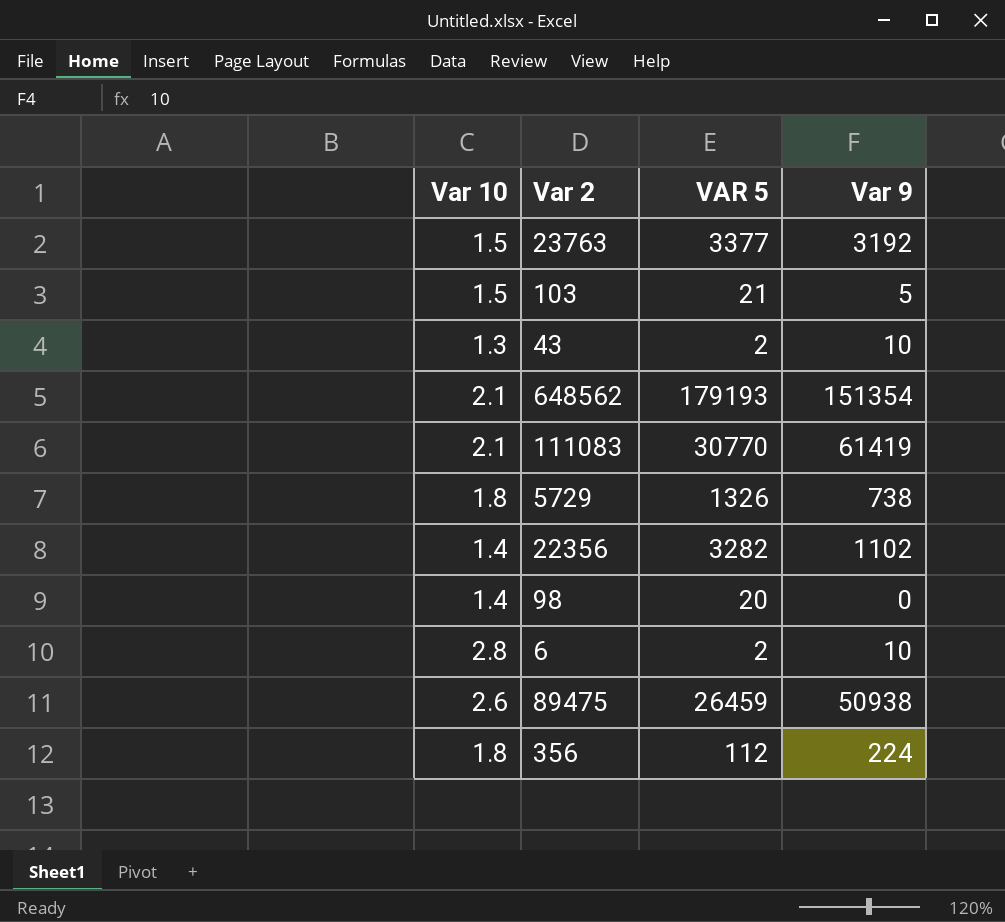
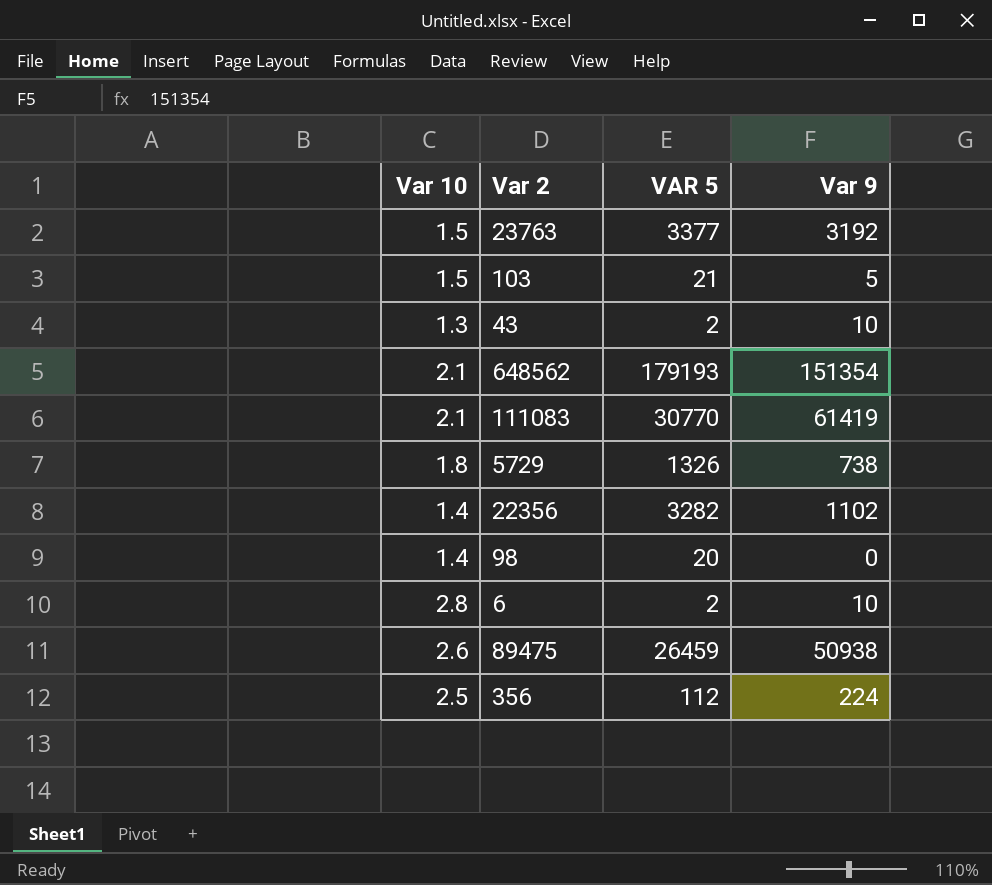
356 | Var 10: 1.8 -> 2.5

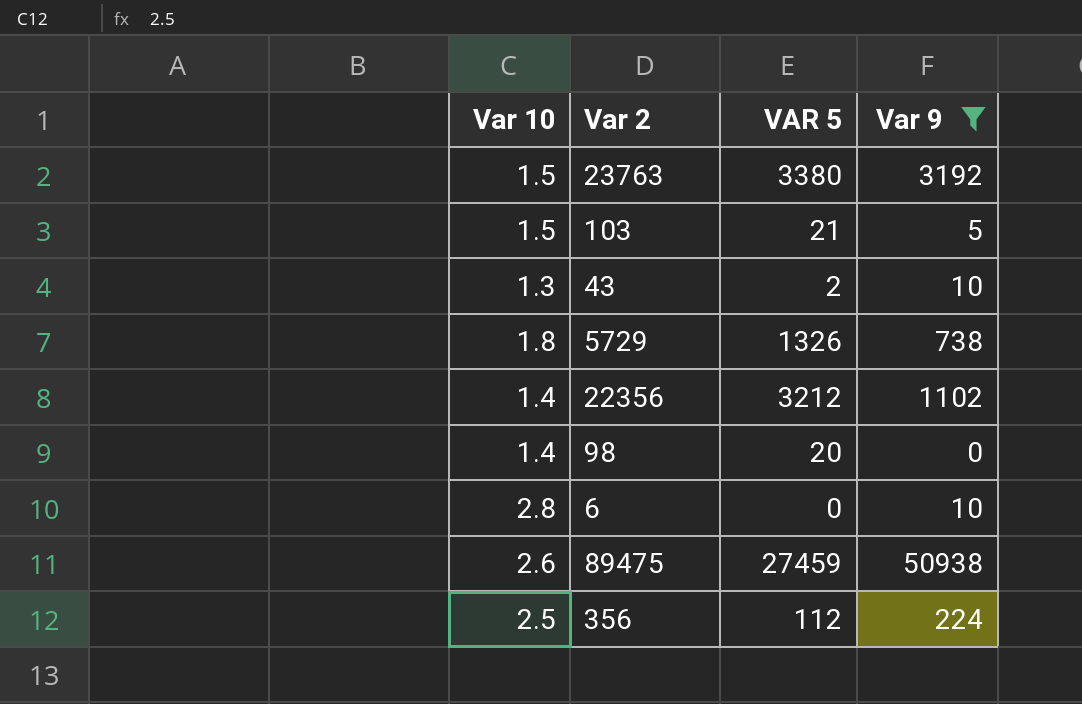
filter: none -> Var 9 <= 50938
23763 | VAR 5: 3377 -> 3380
22356 | VAR 5: 3282 -> 3212
6 | VAR 5: 2 -> 0
89475 | VAR 5: 26459 -> 27459

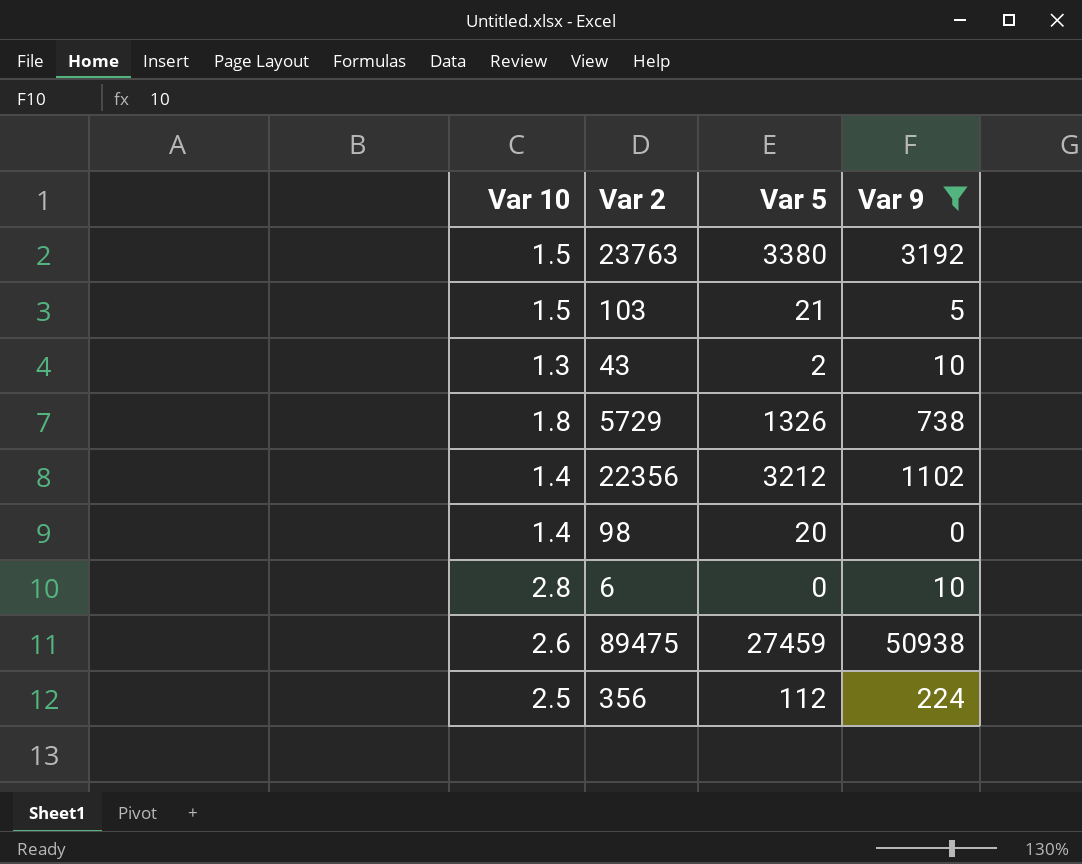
column name: VAR 5 -> Var 5

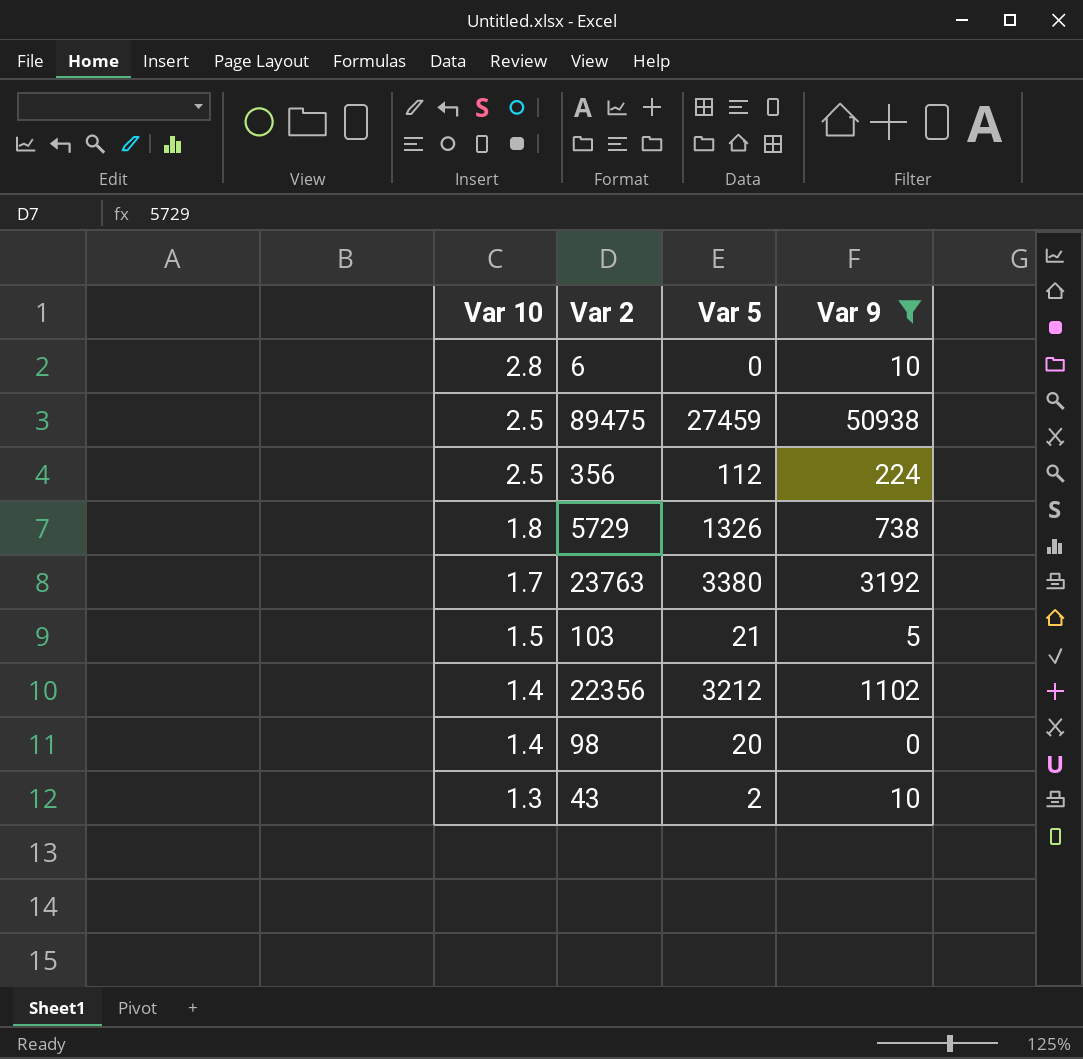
row order: none -> Var 10 descending
89475 | Var 10: 2.6 -> 2.5
23763 | Var 10: 1.5 -> 1.7

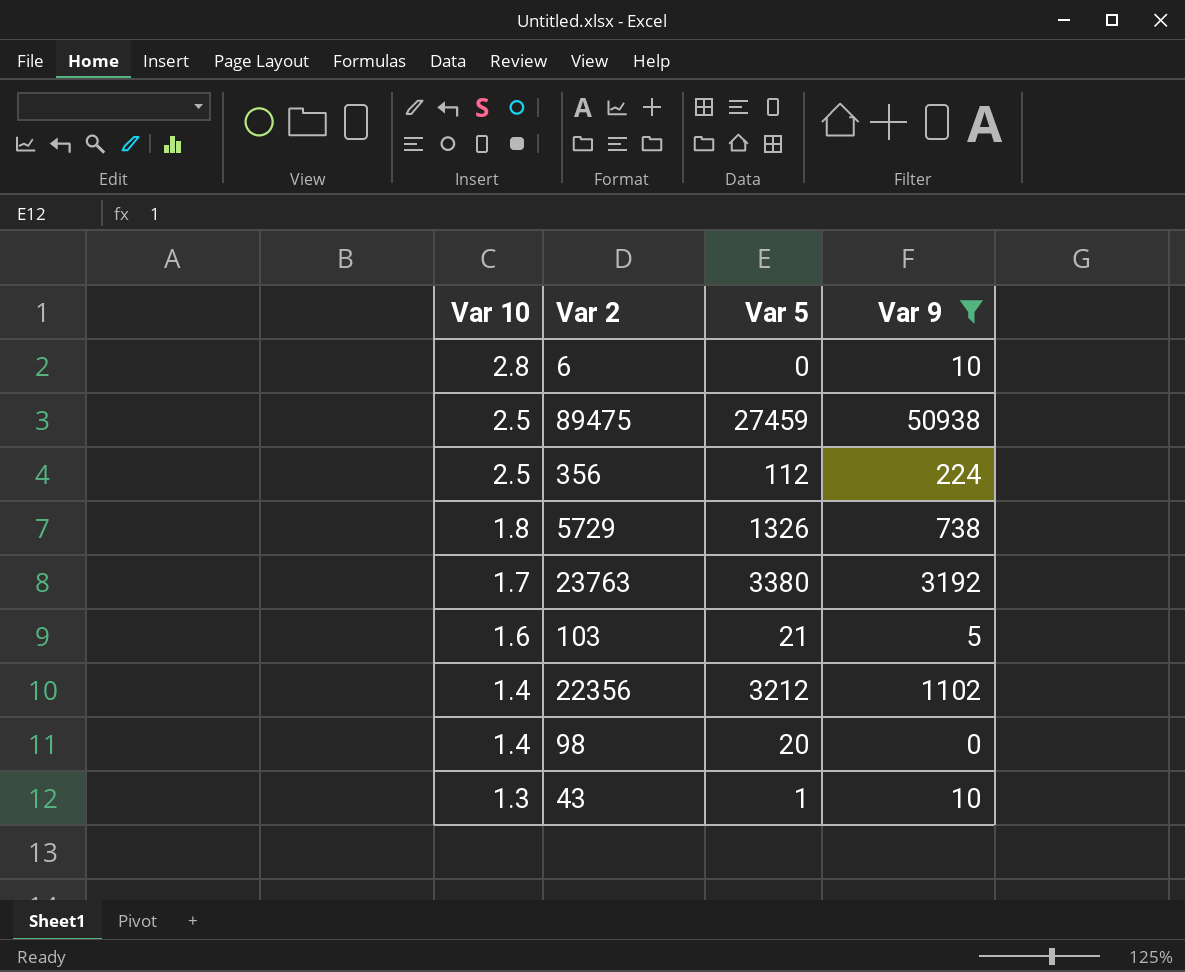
103 | Var 10: 1.5 -> 1.6
43 | Var 5: 2 -> 1

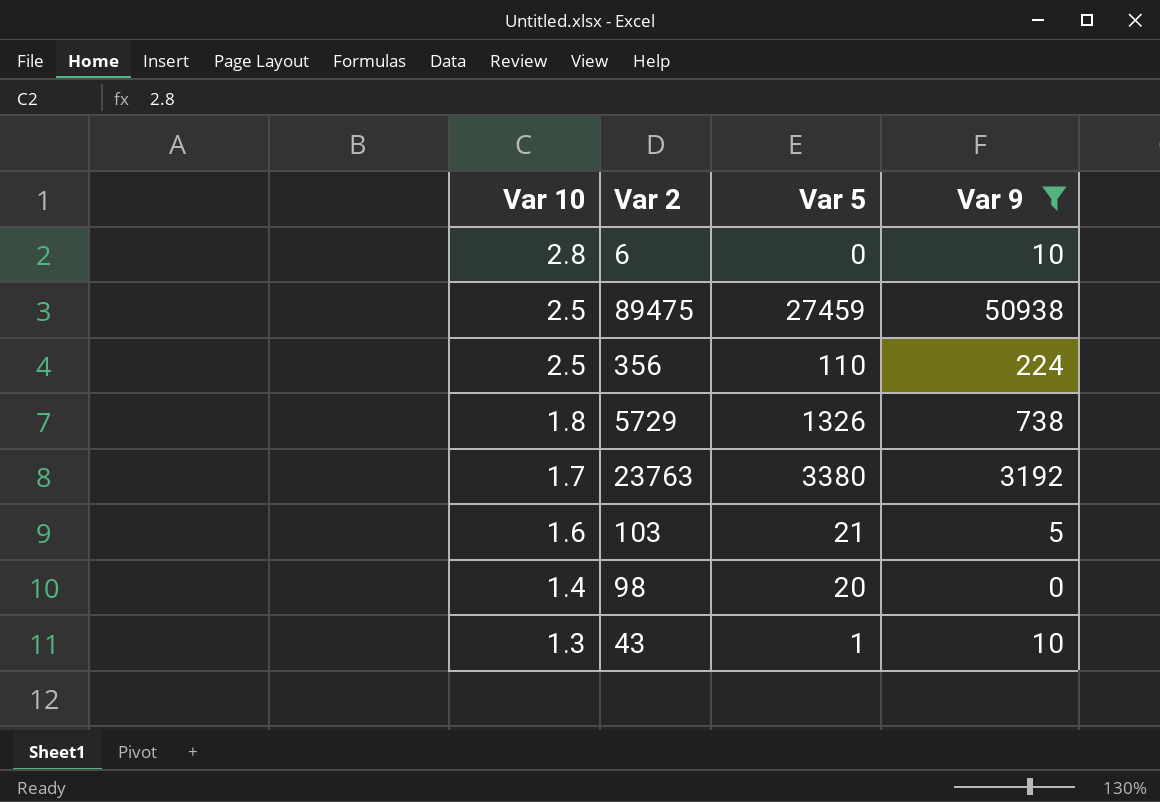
row 22356: 1.4 | 3212 | 1102 -> none
356 | Var 5: 112 -> 110

